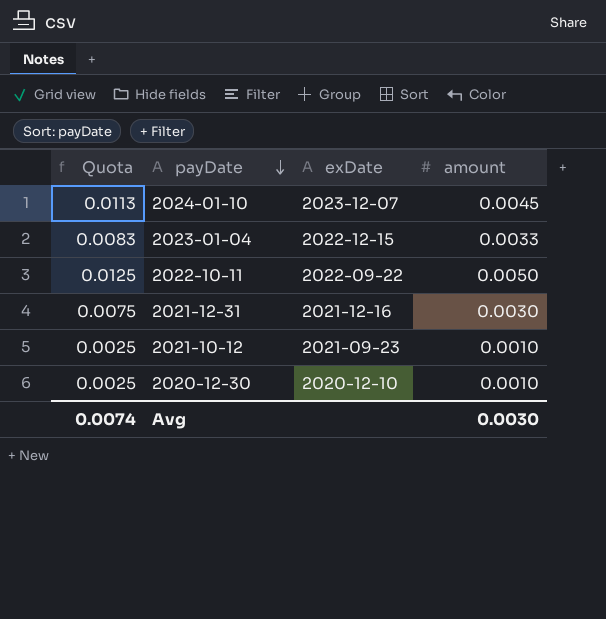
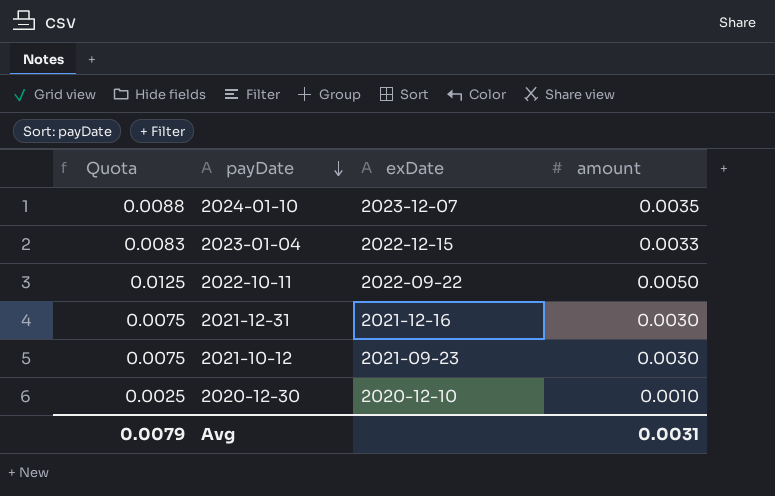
2024-01-10 | Quota: 0.0113 -> 0.0088
2024-01-10 | amount: 0.0045 -> 0.0035
2021-10-12 | Quota: 0.0025 -> 0.0075
2021-10-12 | amount: 0.0010 -> 0.0030
Avg | Quota: 0.0074 -> 0.0079
Avg | amount: 0.0030 -> 0.0031

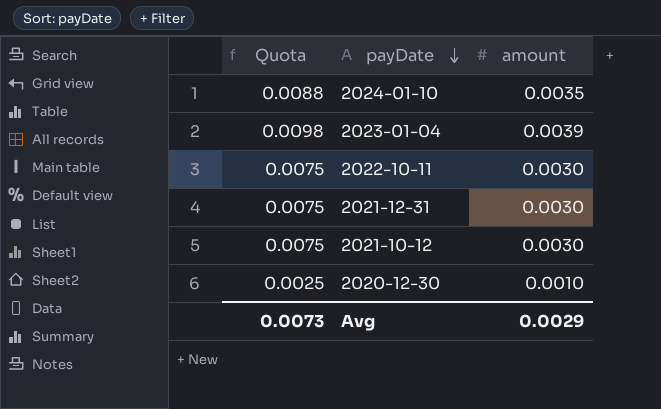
column exDate | position: 3 -> none
2023-01-04 | Quota: 0.0083 -> 0.0098
2023-01-04 | amount: 0.0033 -> 0.0039
2022-10-11 | Quota: 0.0125 -> 0.0075
2022-10-11 | amount: 0.0050 -> 0.0030
Avg | Quota: 0.0079 -> 0.0073
Avg | amount: 0.0031 -> 0.0029

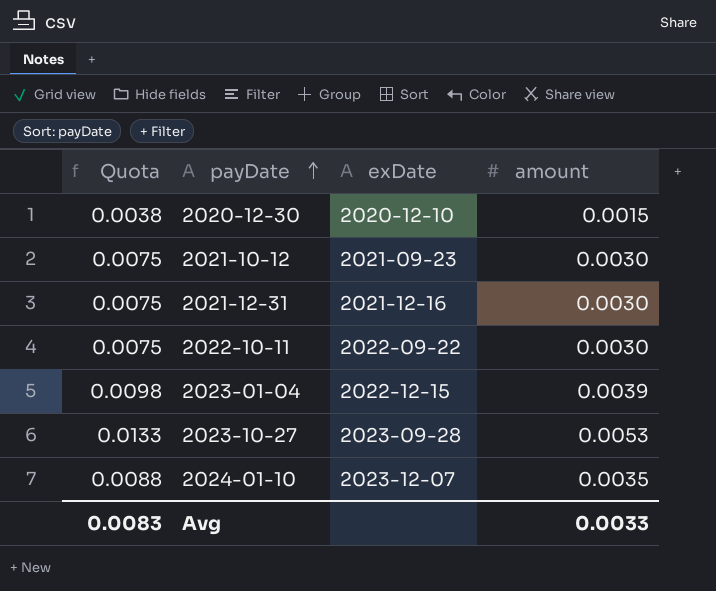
row order: payDate descending -> payDate ascending
column exDate | position: none -> 3
2020-12-30 | Quota: 0.0025 -> 0.0038
2020-12-30 | amount: 0.0010 -> 0.0015
row 2023-10-27: none -> 0.0133 | 2023-09-28 | 0.0053
Avg | Quota: 0.0073 -> 0.0083
Avg | amount: 0.0029 -> 0.0033

